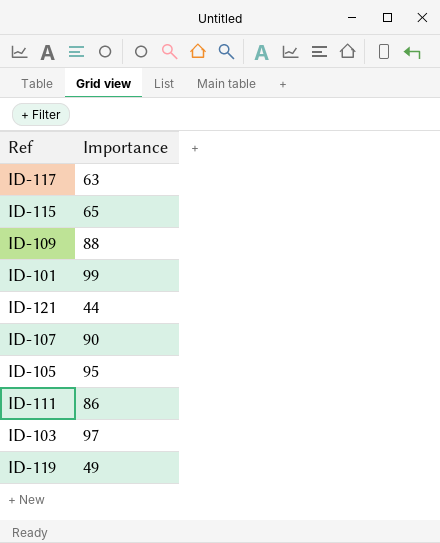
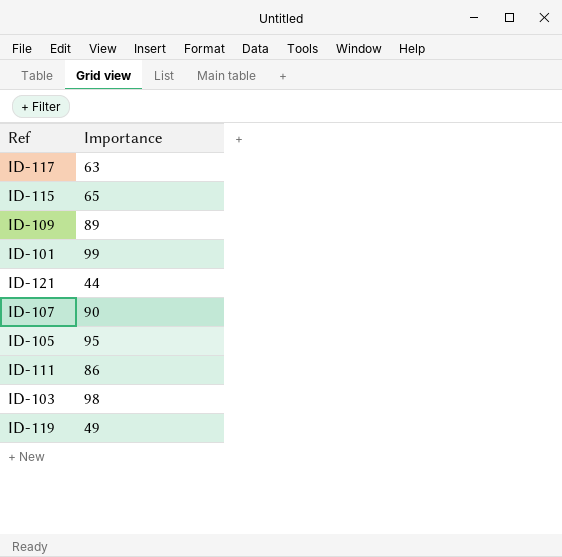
ID-109 | Importance: 88 -> 89
ID-103 | Importance: 97 -> 98

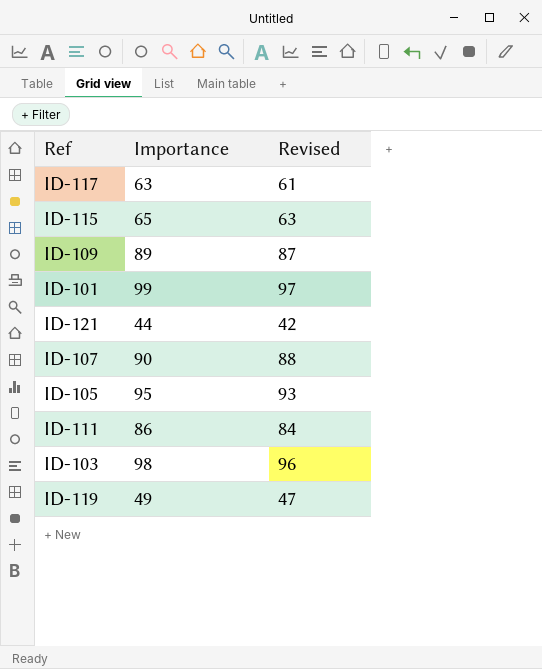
column Revised | formula: none -> [Importance] - 2

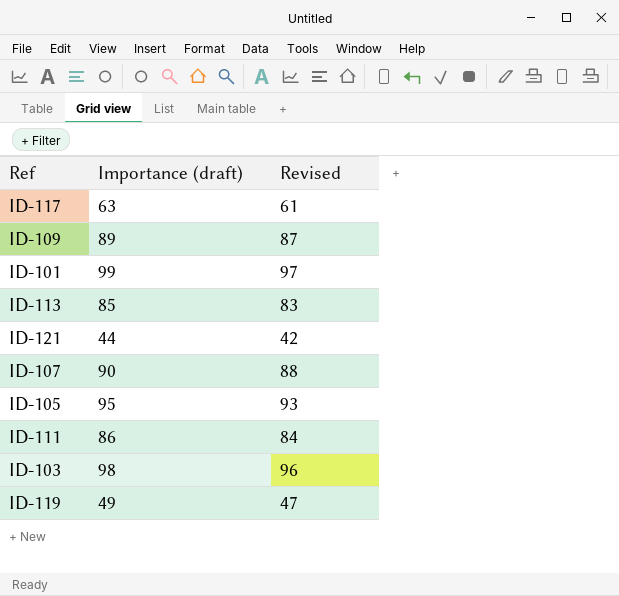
column name: Importance -> Importance (draft)
row ID-115: 65 | 63 -> none
row ID-113: none -> 85 | 83

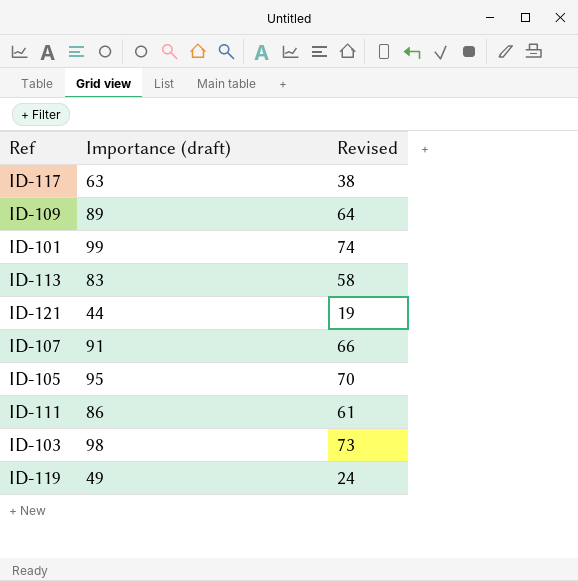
column Revised | formula: [Importance (draft)] - 2 -> [Importance (draft)] - 25
ID-113 | Importance (draft): 85 -> 83
ID-107 | Importance (draft): 90 -> 91

